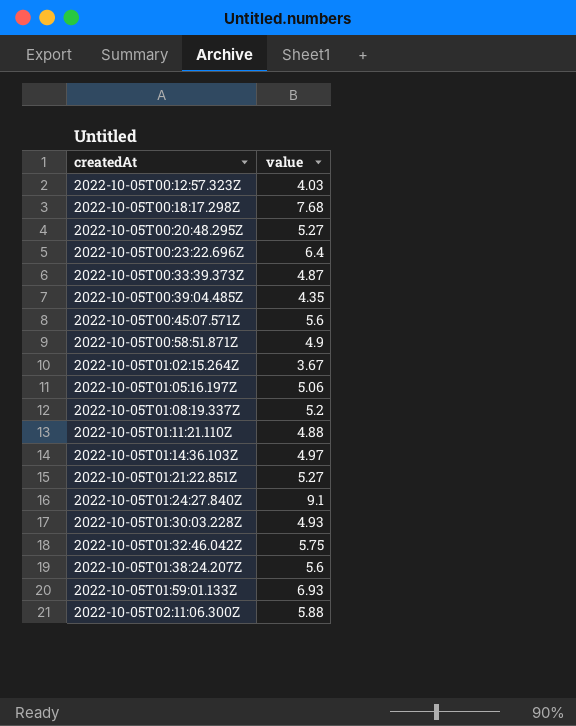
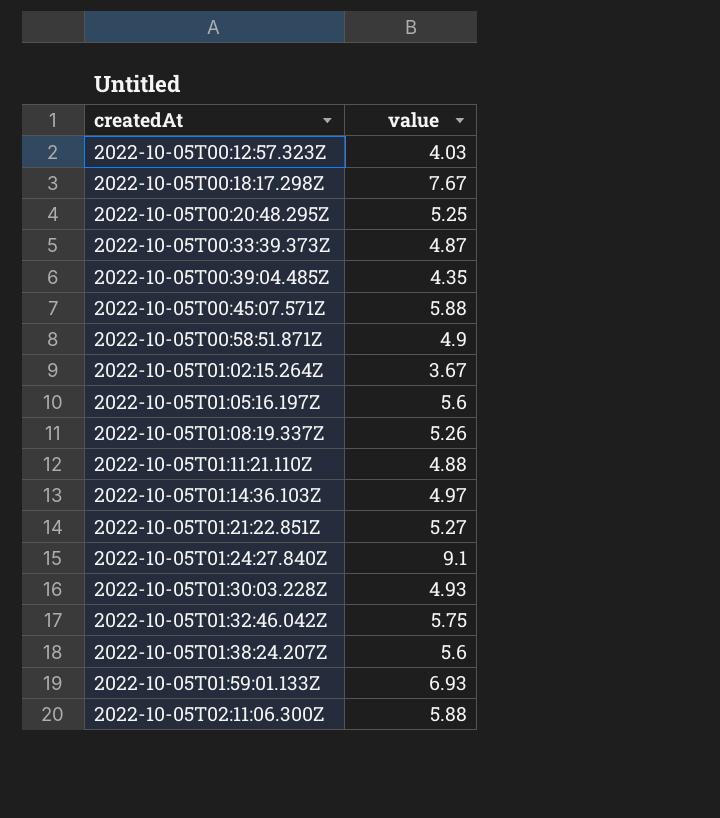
row 2022-10-05T00:23:22.696Z: 6.4 -> none
2022-10-05T00:18:17.298Z | value: 7.68 -> 7.67
2022-10-05T00:20:48.295Z | value: 5.27 -> 5.25
2022-10-05T00:45:07.571Z | value: 5.6 -> 5.88
2022-10-05T01:05:16.197Z | value: 5.06 -> 5.6
2022-10-05T01:08:19.337Z | value: 5.2 -> 5.26

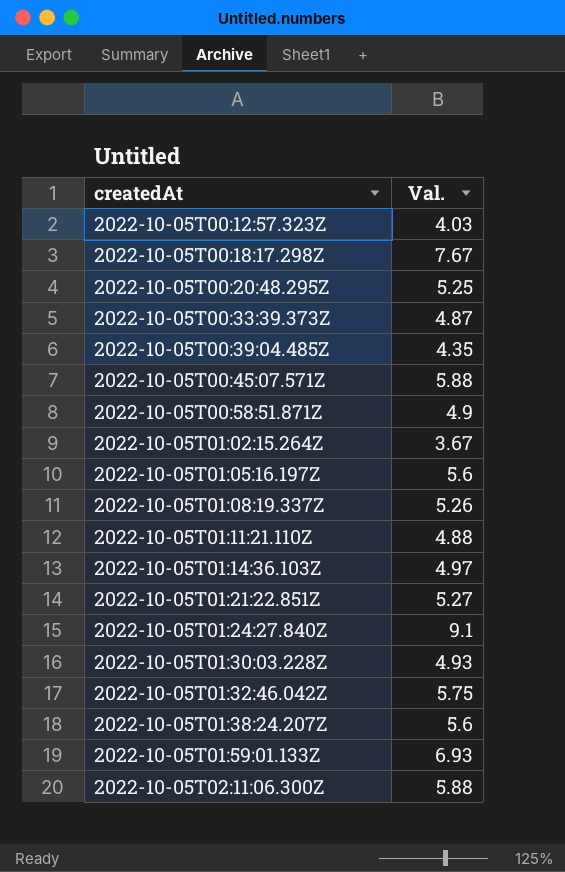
column name: value -> Val.

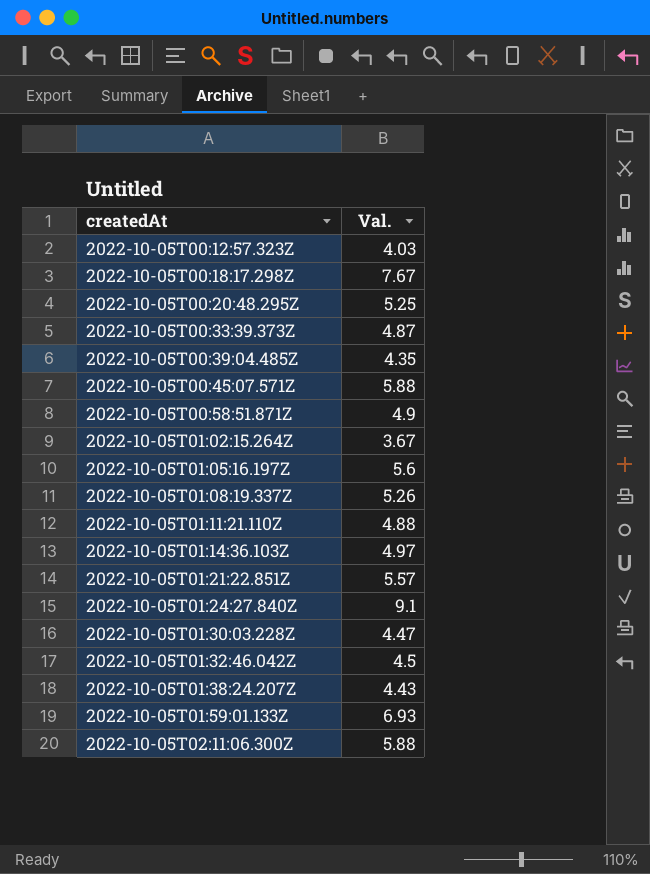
2022-10-05T01:21:22.851Z | Val.: 5.27 -> 5.57
2022-10-05T01:30:03.228Z | Val.: 4.93 -> 4.47
2022-10-05T01:32:46.042Z | Val.: 5.75 -> 4.5
2022-10-05T01:38:24.207Z | Val.: 5.6 -> 4.43

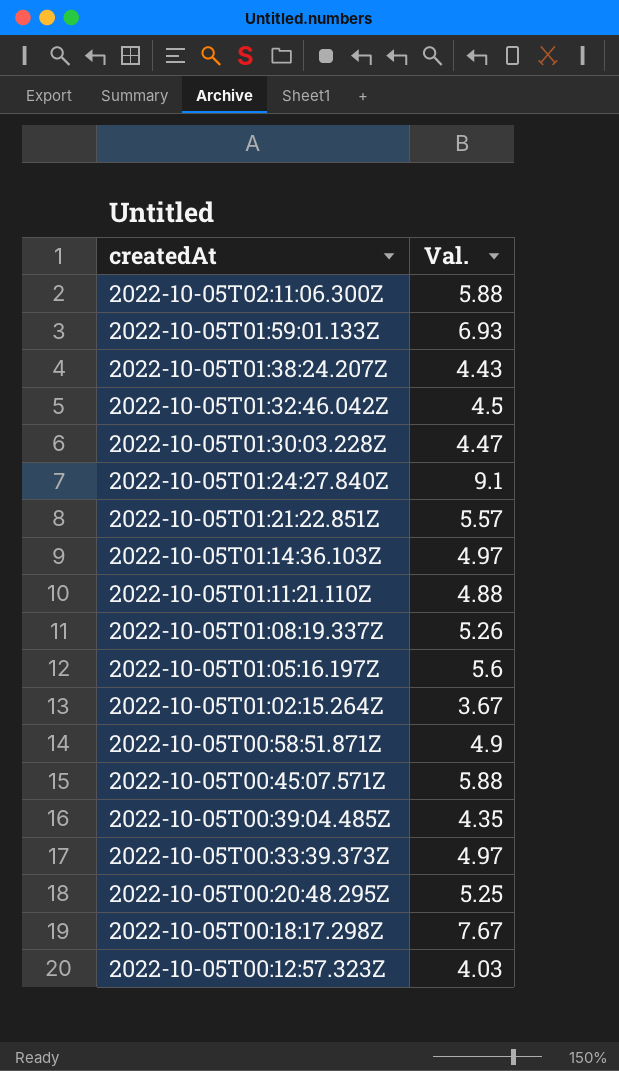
row order: createdAt ascending -> createdAt descending
2022-10-05T00:33:39.373Z | Val.: 4.87 -> 4.97

